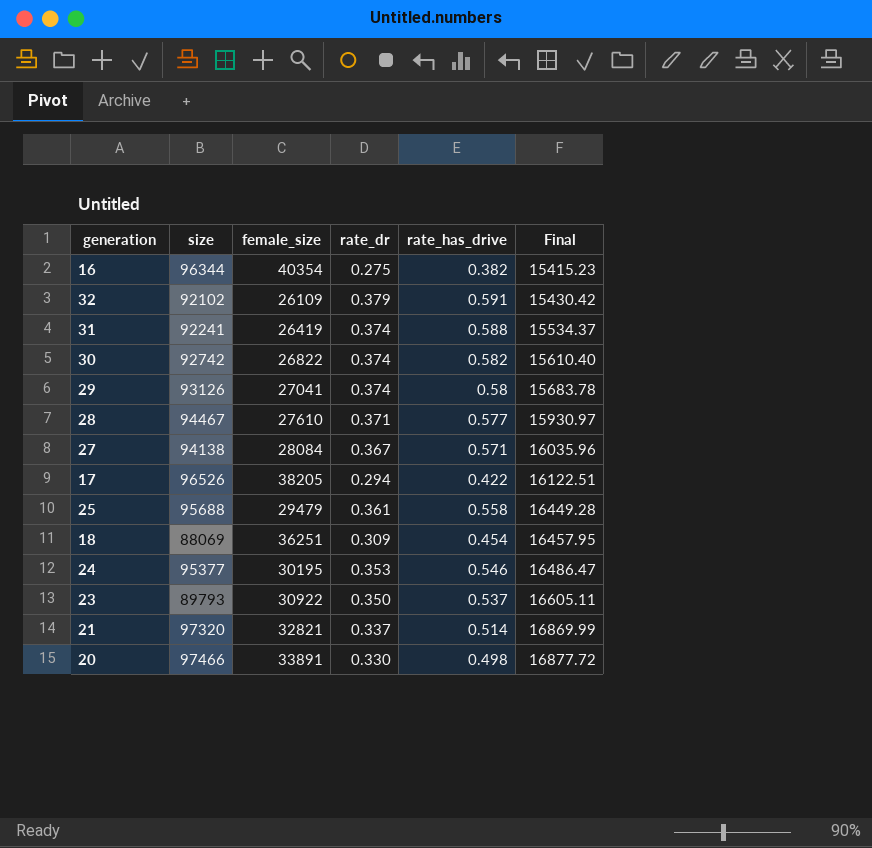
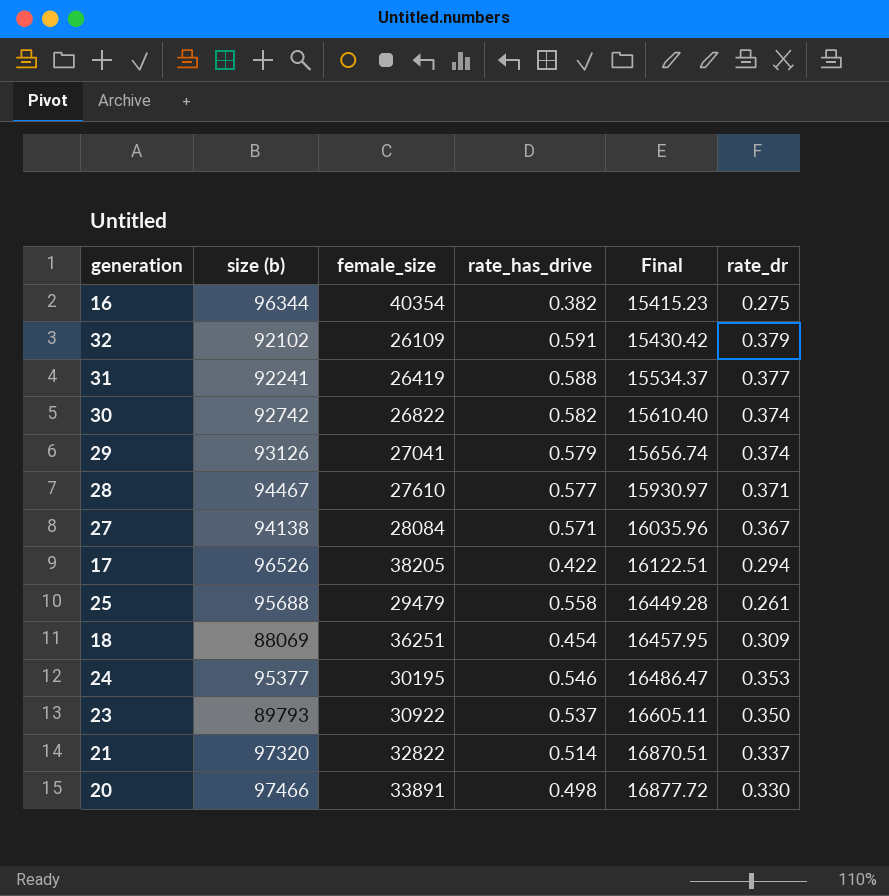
column name: size -> size (b)
column rate_dr | position: 4 -> 6
31 | rate_dr: 0.374 -> 0.377
29 | rate_has_drive: 0.58 -> 0.579
29 | Final: 15683.78 -> 15656.74
25 | rate_dr: 0.361 -> 0.261
21 | female_size: 32821 -> 32822
21 | Final: 16869.99 -> 16870.51

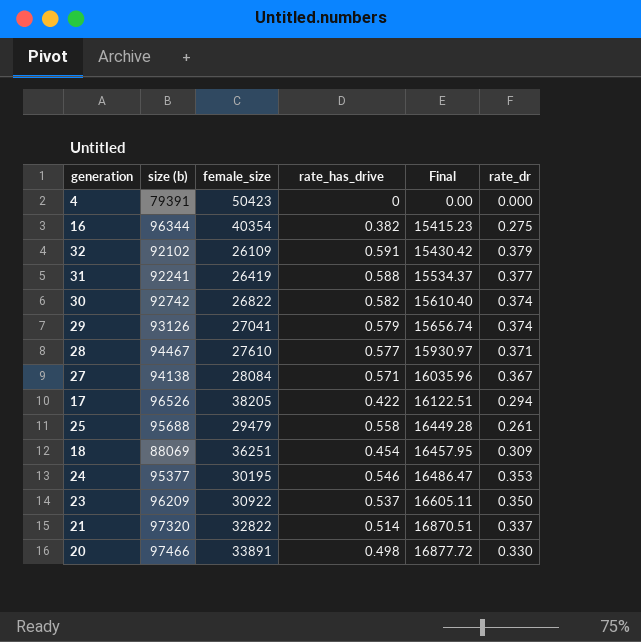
row 4: none -> 79391 | 50423 | 0 | 0.00 | 0.000
23 | size (b): 89793 -> 96209

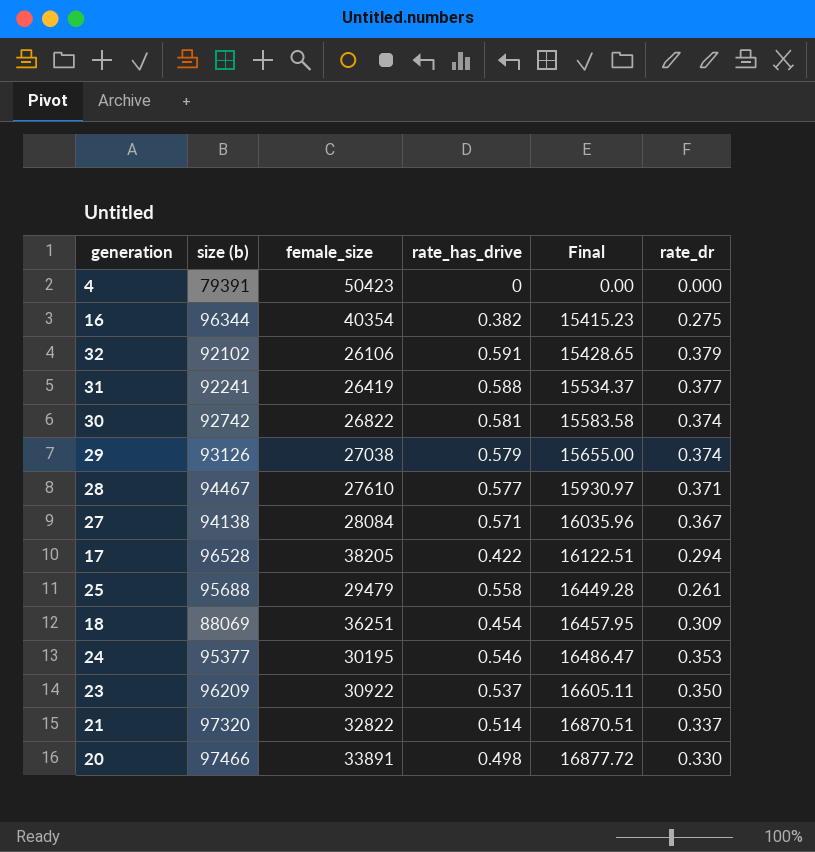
32 | female_size: 26109 -> 26106
32 | Final: 15430.42 -> 15428.65
30 | rate_has_drive: 0.582 -> 0.581
30 | Final: 15610.40 -> 15583.58
29 | female_size: 27041 -> 27038
29 | Final: 15656.74 -> 15655.00
17 | size (b): 96526 -> 96528

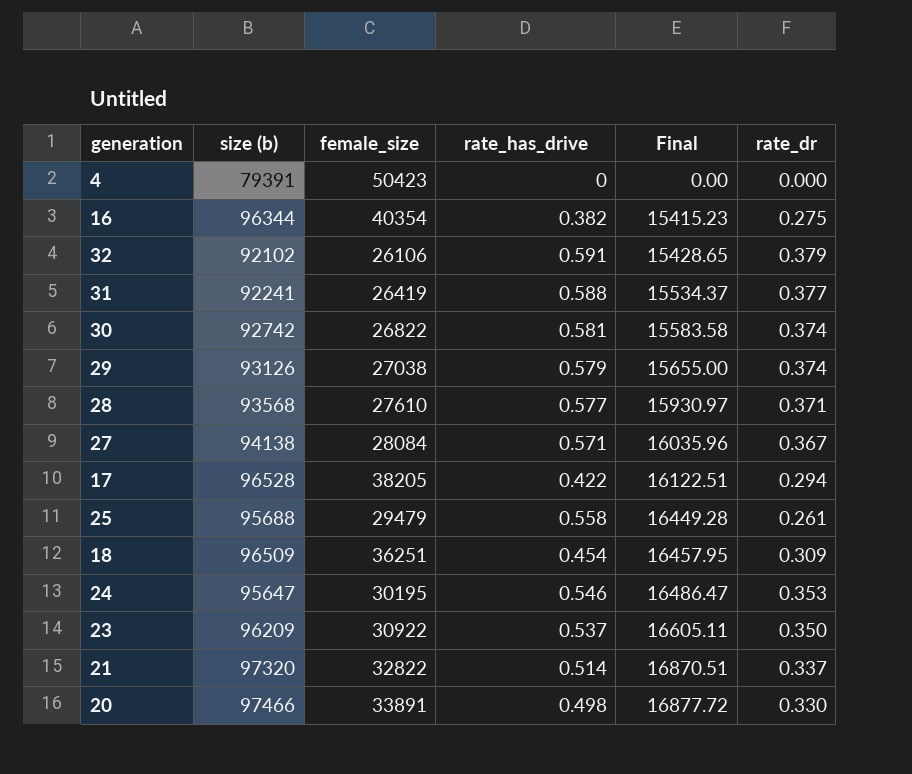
28 | size (b): 94467 -> 93568
18 | size (b): 88069 -> 96509
24 | size (b): 95377 -> 95647

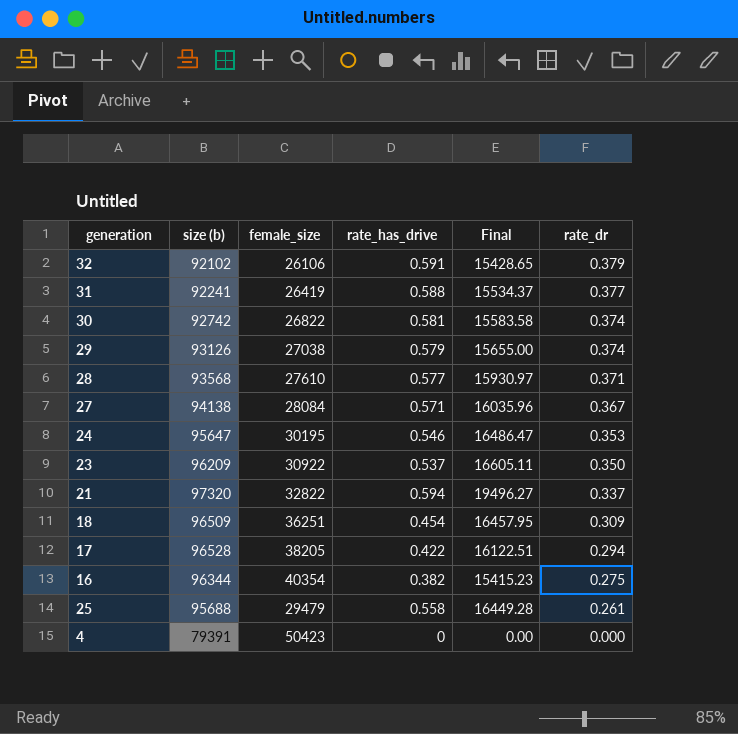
row order: Final ascending -> rate_dr descending
row 20: 97466 | 33891 | 0.498 | 16877.72 | 0.330 -> none
21 | rate_has_drive: 0.514 -> 0.594
21 | Final: 16870.51 -> 19496.27

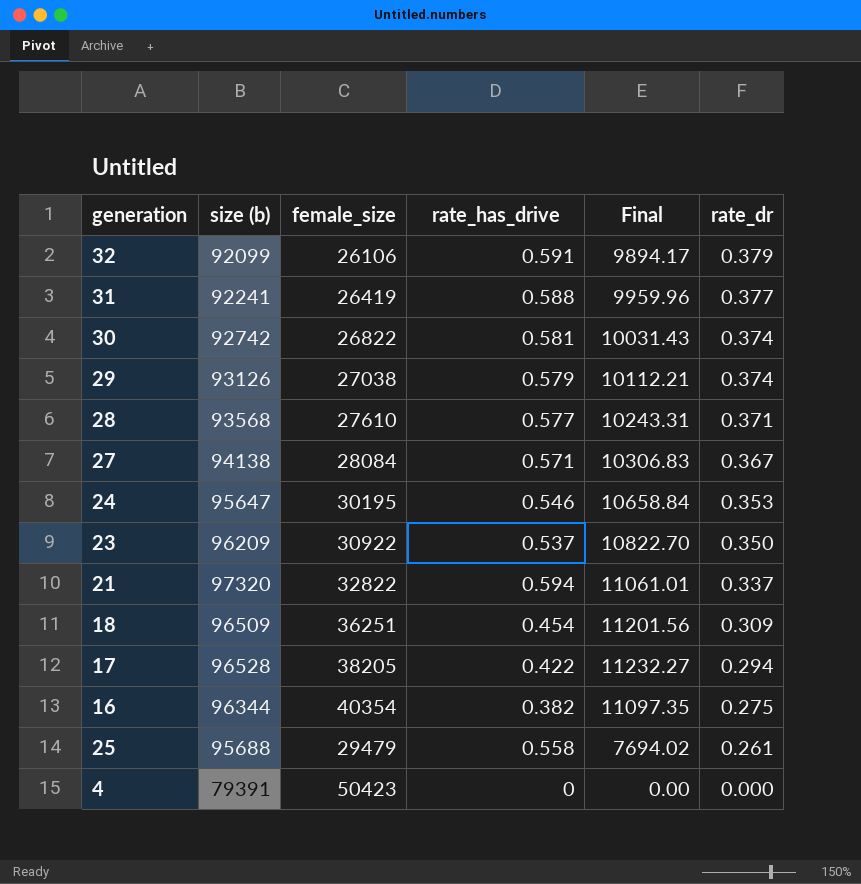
column Final | formula: [female_size] * [rate_has_drive] -> [female_size] * [rate_dr]
32 | size (b): 92102 -> 92099

